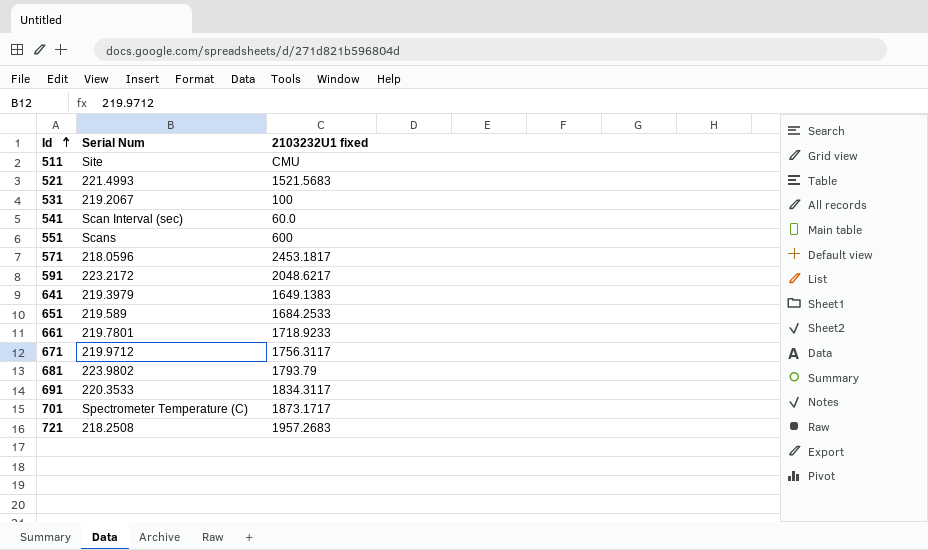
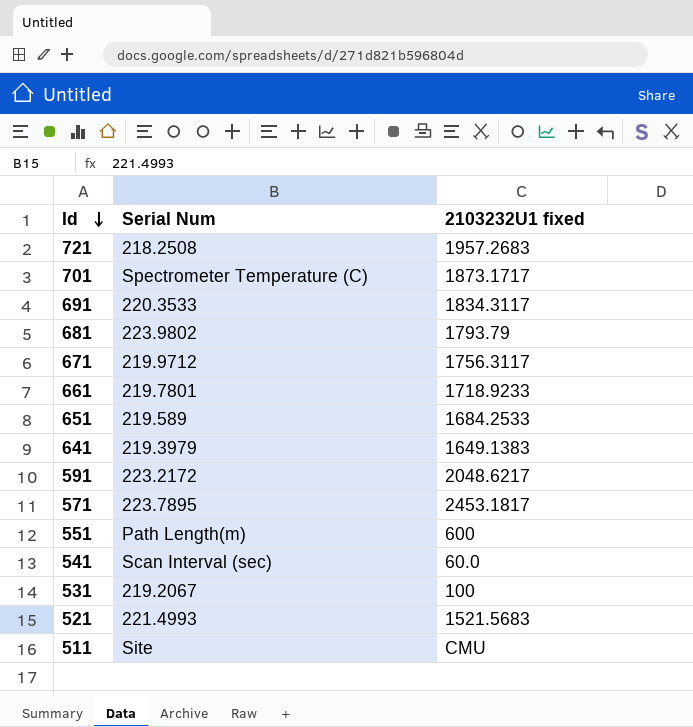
row order: Id ascending -> Id descending
571 | Serial Num: 218.0596 -> 223.7895
551 | Serial Num: Scans -> Path Length(m)

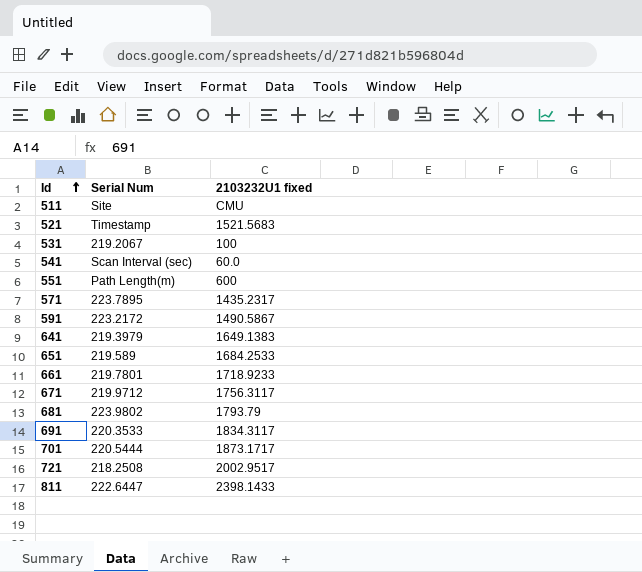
row order: Id descending -> Id ascending
521 | Serial Num: 221.4993 -> Timestamp
571 | 2103232U1 fixed: 2453.1817 -> 1435.2317
591 | 2103232U1 fixed: 2048.6217 -> 1490.5867
701 | Serial Num: Spectrometer Temperature (C) -> 220.5444
721 | 2103232U1 fixed: 1957.2683 -> 2002.9517
row 811: none -> 222.6447 | 2398.1433

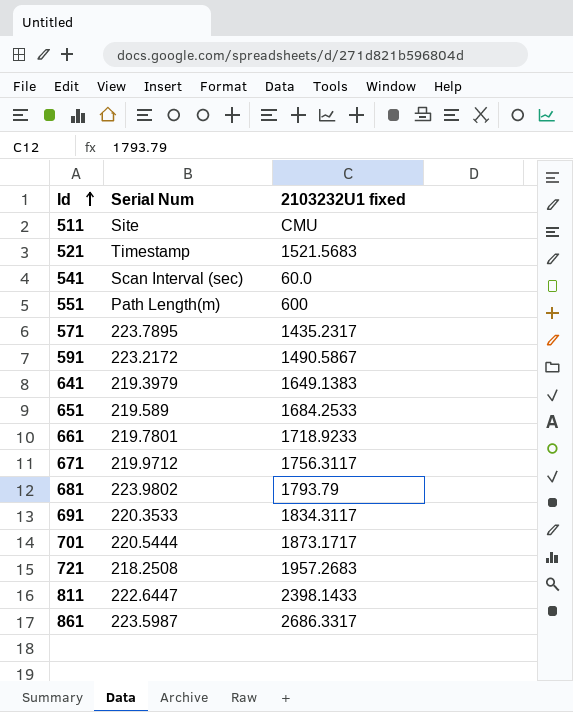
row 531: 219.2067 | 100 -> none
721 | 2103232U1 fixed: 2002.9517 -> 1957.2683
row 861: none -> 223.5987 | 2686.3317

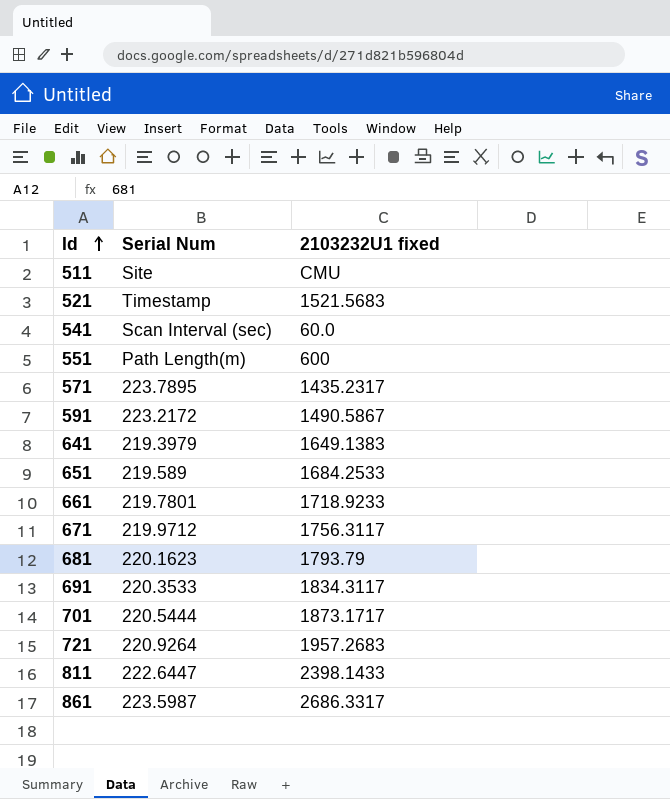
681 | Serial Num: 223.9802 -> 220.1623
721 | Serial Num: 218.2508 -> 220.9264

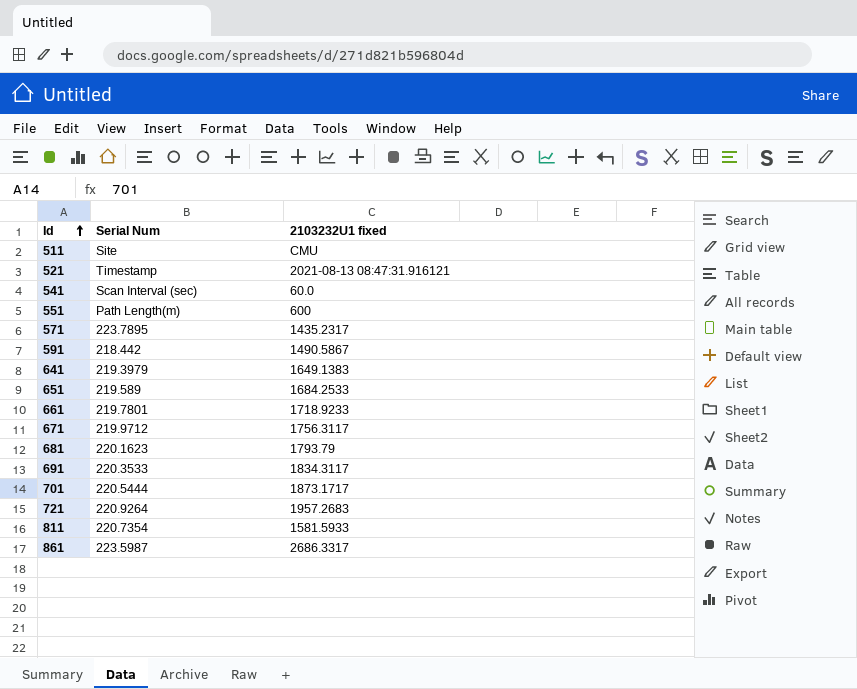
521 | 2103232U1 fixed: 1521.5683 -> 2021-08-13 08:47:31.916121
591 | Serial Num: 223.2172 -> 218.442
811 | Serial Num: 222.6447 -> 220.7354
811 | 2103232U1 fixed: 2398.1433 -> 1581.5933

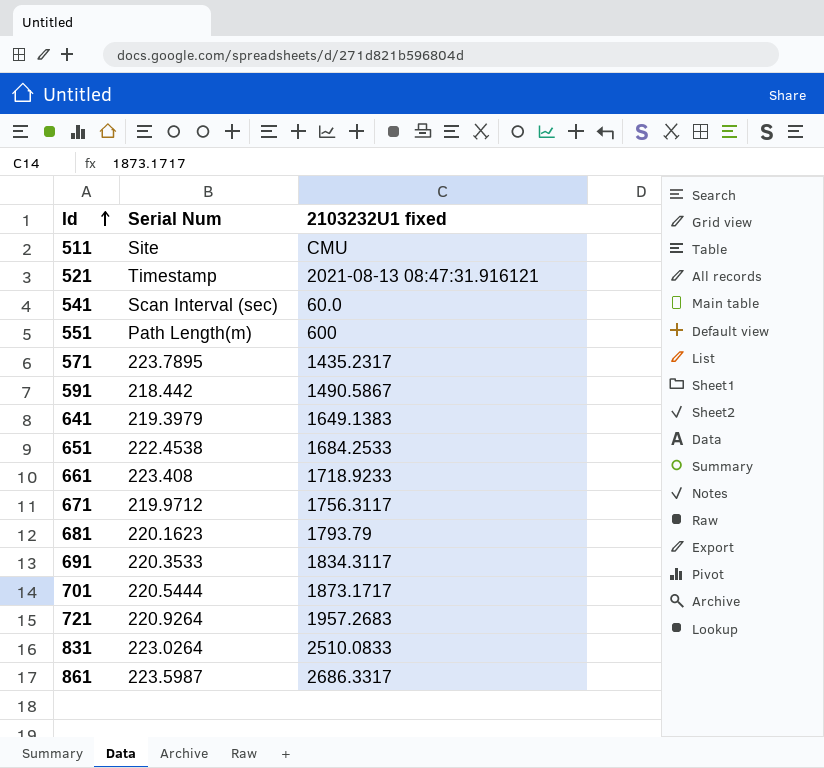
row 811: 220.7354 | 1581.5933 -> none
651 | Serial Num: 219.589 -> 222.4538
661 | Serial Num: 219.7801 -> 223.408
row 831: none -> 223.0264 | 2510.0833

